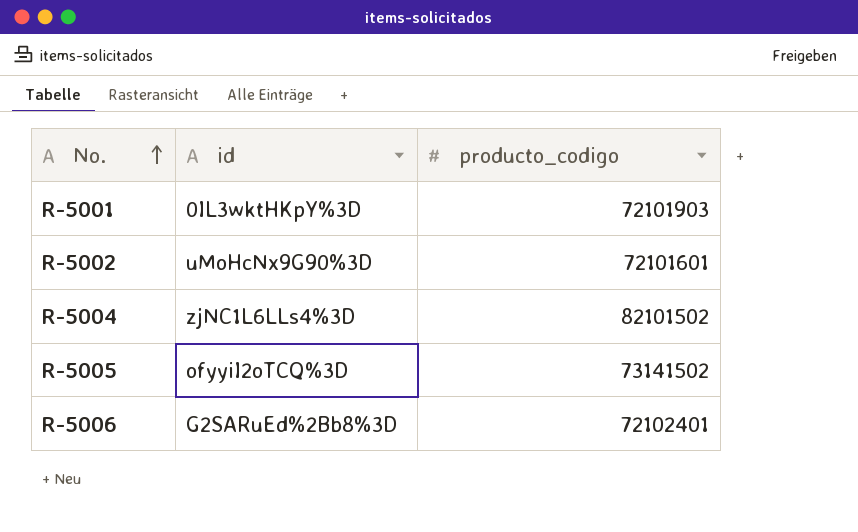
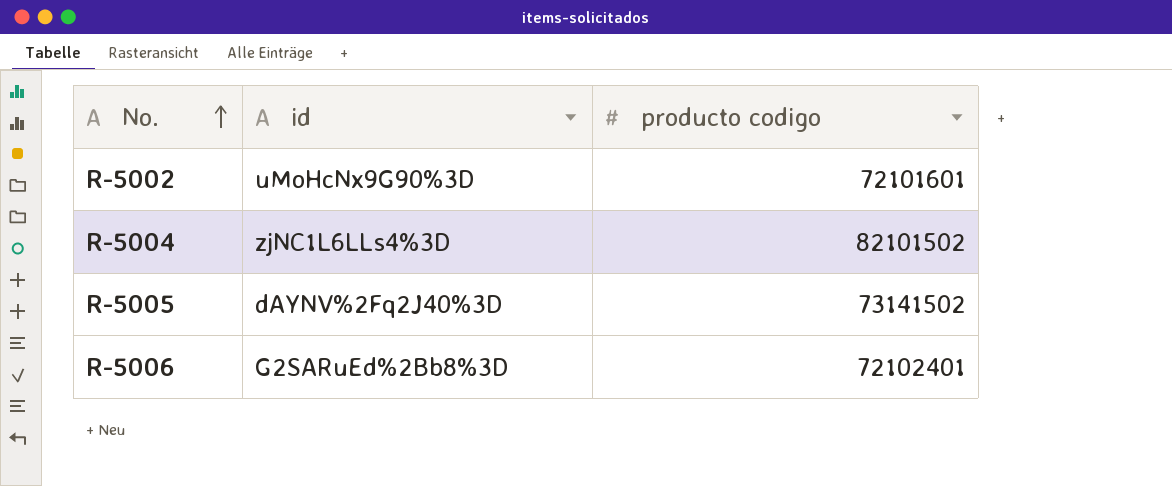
column name: producto_codigo -> producto codigo
row R-5001: 0IL3wktHKpY%3D | 72101903 -> none
R-5005 | id: ofyyiI2oTCQ%3D -> dAYNV%2Fq2J40%3D

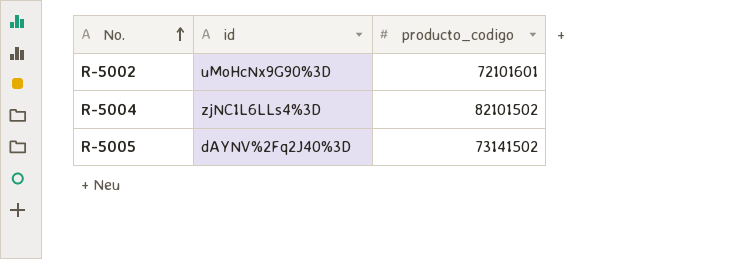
column name: producto codigo -> producto_codigo
row R-5006: G2SARuEd%2Bb8%3D | 72102401 -> none

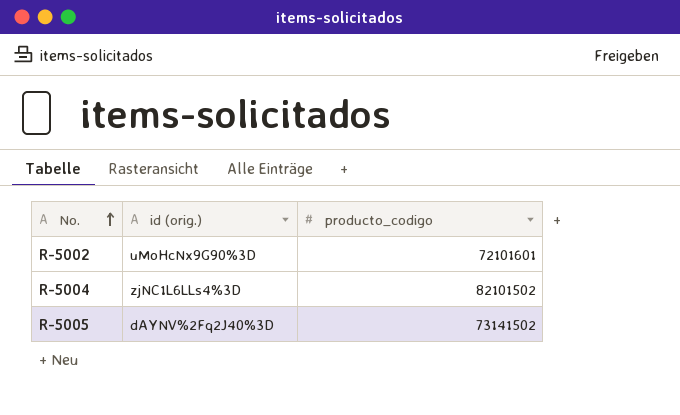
column name: id -> id (orig.)

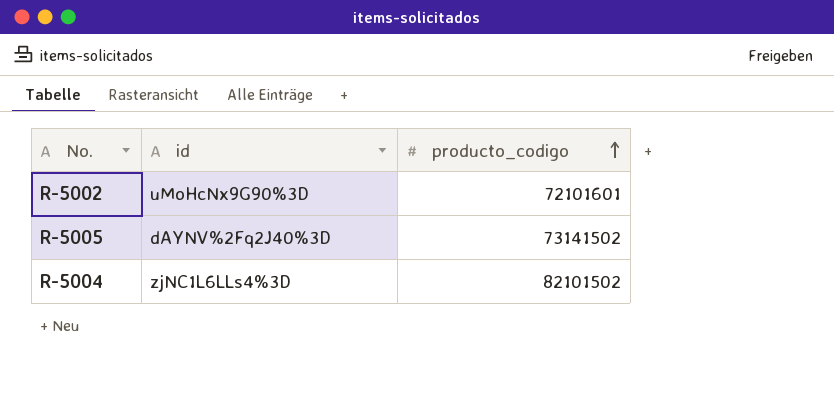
row order: No. ascending -> producto_codigo ascending
column name: id (orig.) -> id

